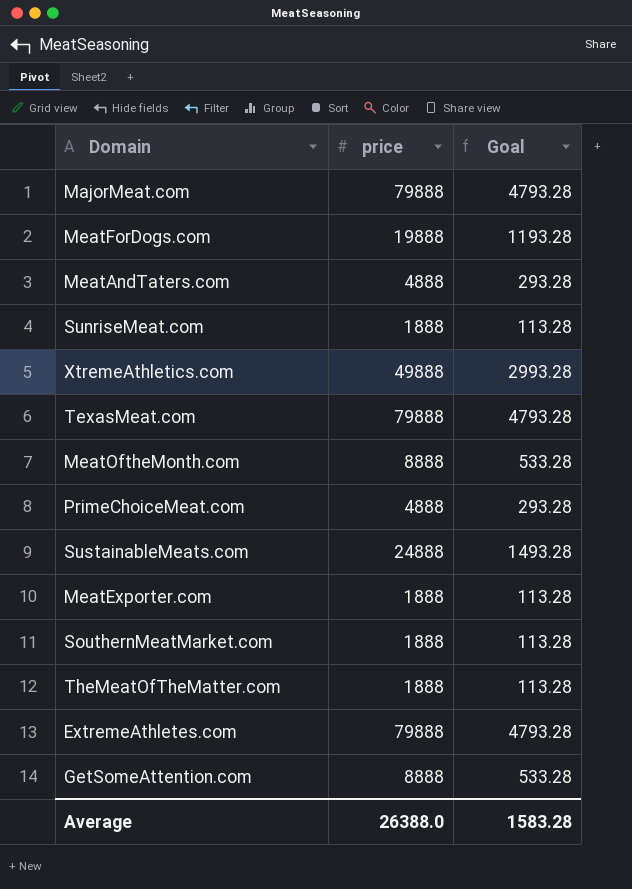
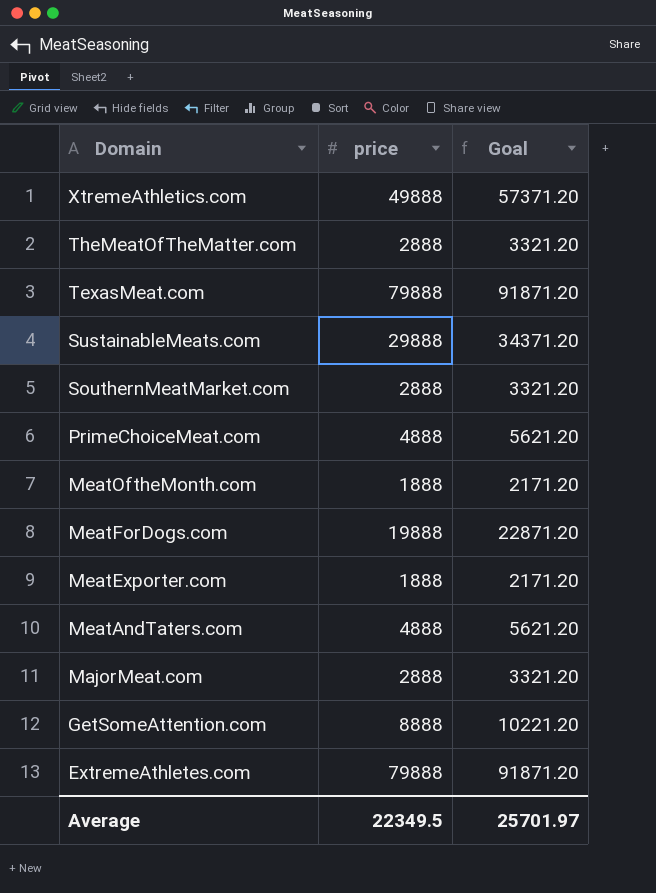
row order: none -> Domain descending
column Goal | formula: [price] * 0.06 -> [price] * 1.15
row SunriseMeat.com: 1888 | 113.28 -> none
TheMeatOfTheMatter.com | price: 1888 -> 2888
SustainableMeats.com | price: 24888 -> 29888
SouthernMeatMarket.com | price: 1888 -> 2888
MeatOftheMonth.com | price: 8888 -> 1888
MajorMeat.com | price: 79888 -> 2888
Average | price: 26388.0 -> 22349.5
Average | Goal: 1583.28 -> 25701.97

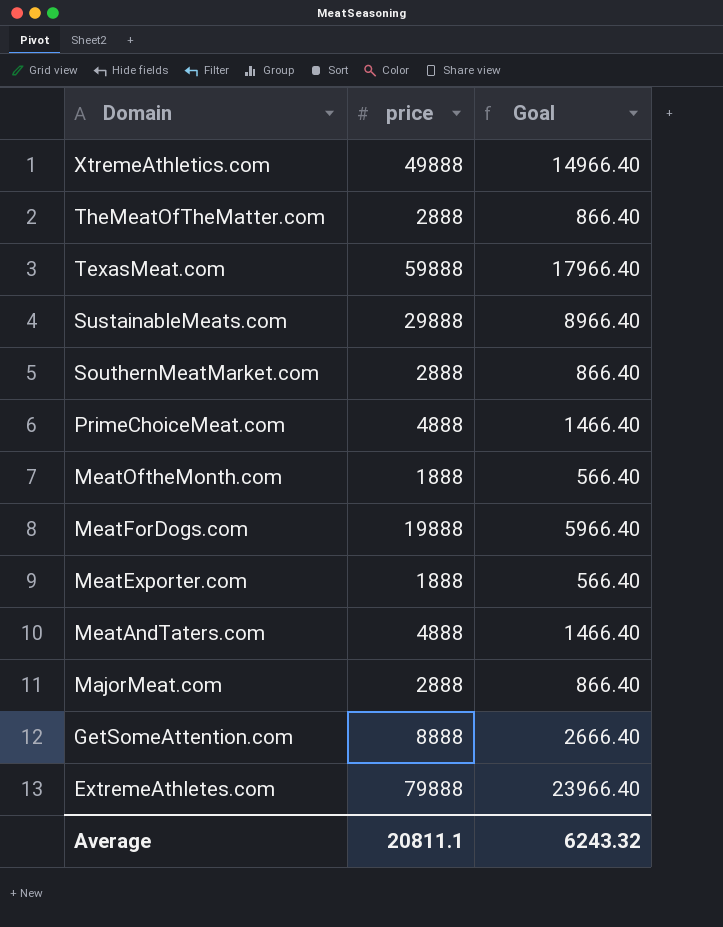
column Goal | formula: [price] * 1.15 -> [price] * 0.3
TexasMeat.com | price: 79888 -> 59888
Average | price: 22349.5 -> 20811.1
Average | Goal: 25701.97 -> 6243.32

